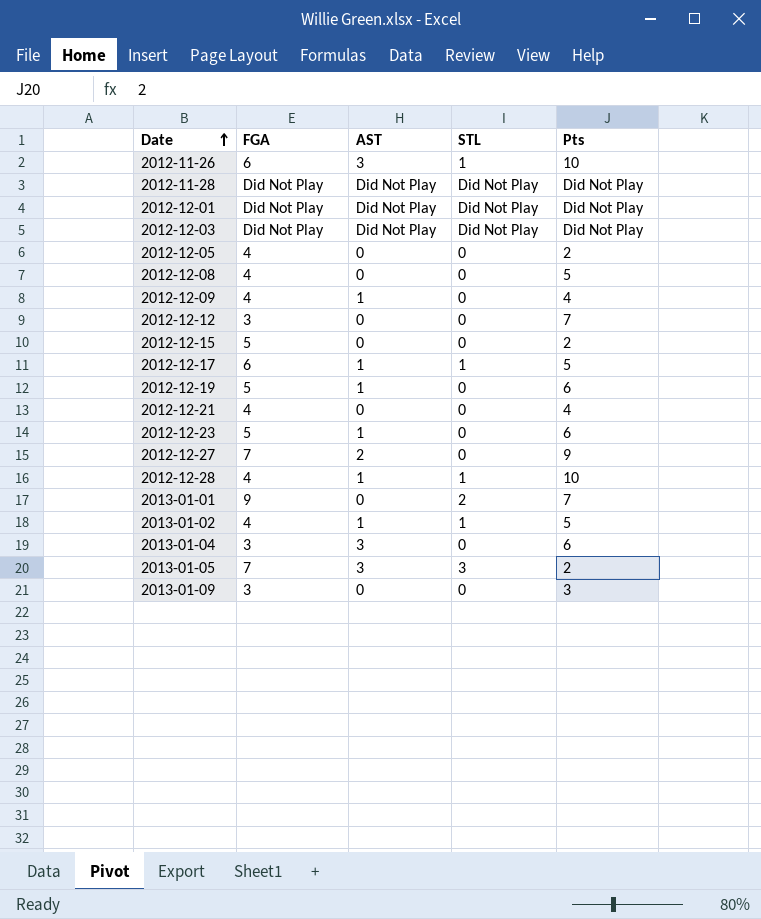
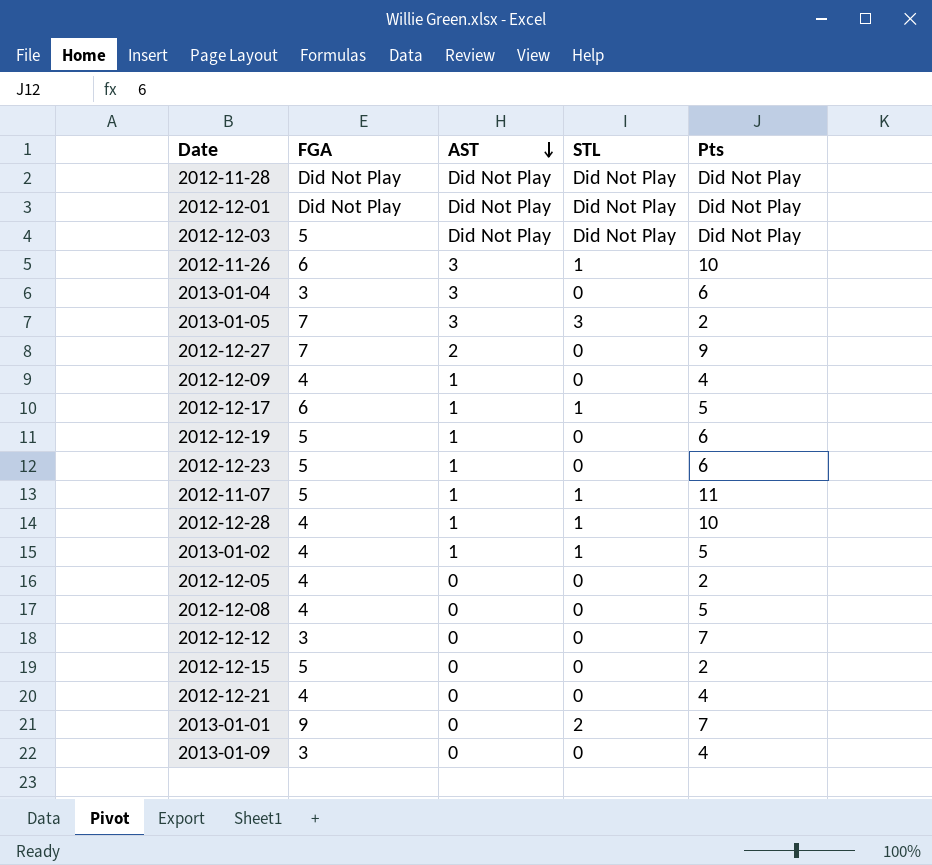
row order: Date ascending -> AST descending
2012-12-03 | FGA: Did Not Play -> 5
row 2012-11-07: none -> 5 | 1 | 1 | 11
2013-01-09 | Pts: 3 -> 4

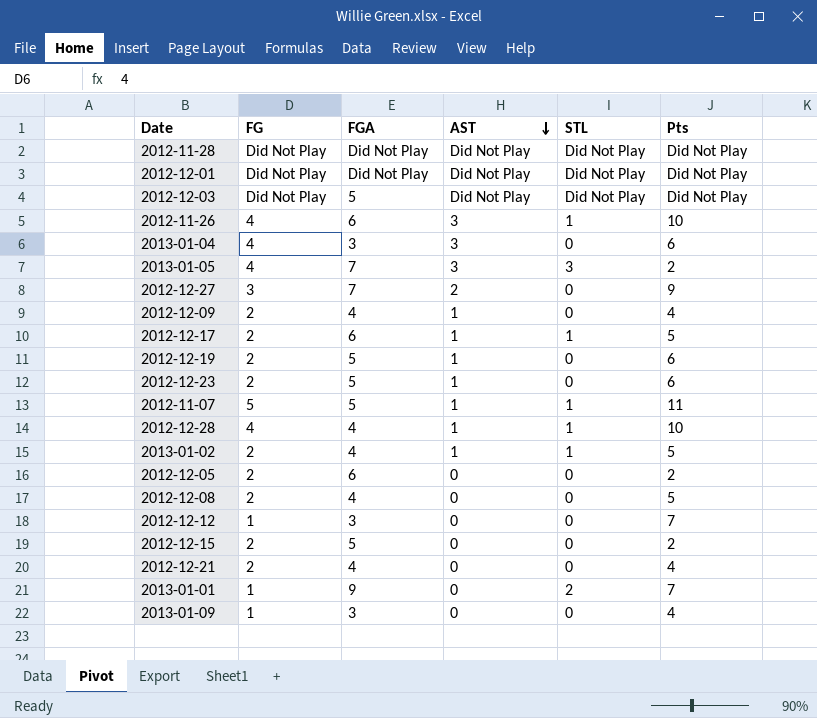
column FG | position: none -> 2
2012-12-05 | FGA: 4 -> 6

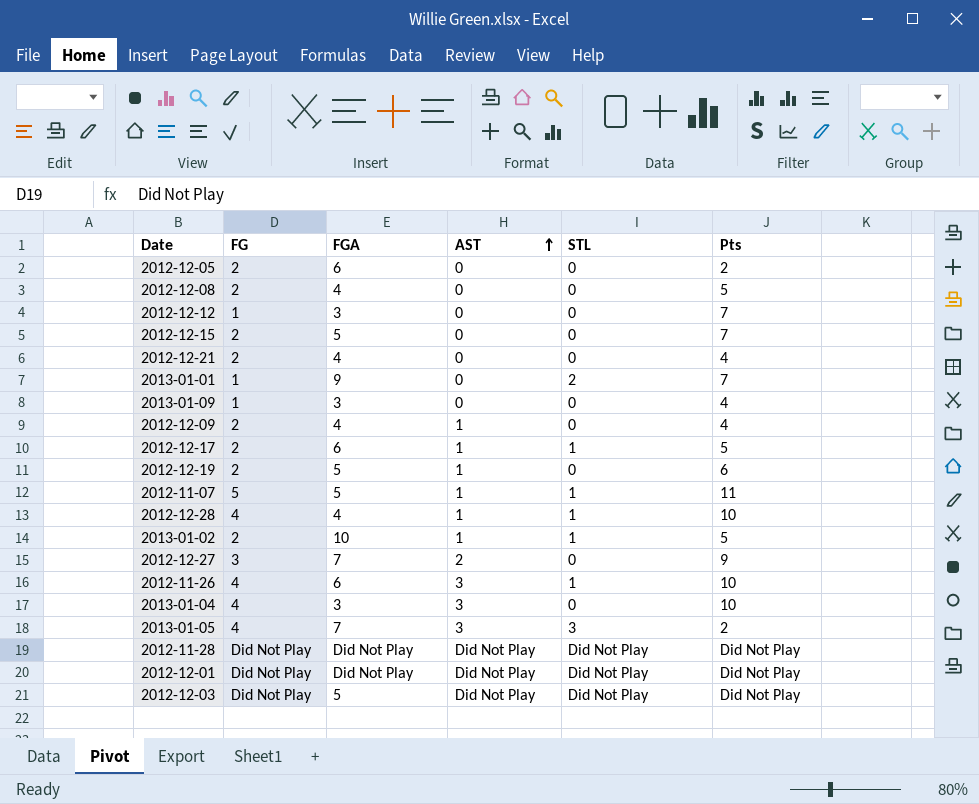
row order: AST descending -> AST ascending
row 2012-12-23: 2 | 5 | 1 | 0 | 6 -> none
2012-12-15 | Pts: 2 -> 7
2013-01-02 | FGA: 4 -> 10
2013-01-04 | Pts: 6 -> 10

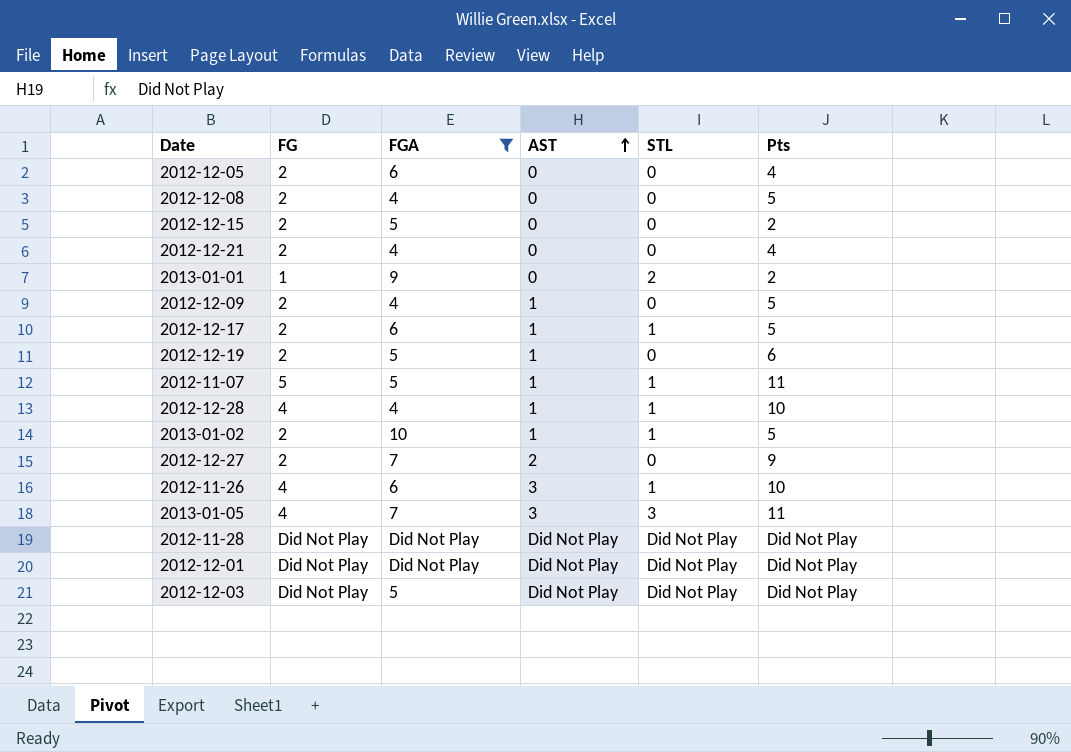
filter: none -> FGA != 3
2012-12-05 | Pts: 2 -> 4
2012-12-15 | Pts: 7 -> 2
2013-01-01 | Pts: 7 -> 2
2012-12-09 | Pts: 4 -> 5
2012-12-27 | FG: 3 -> 2
2013-01-05 | Pts: 2 -> 11

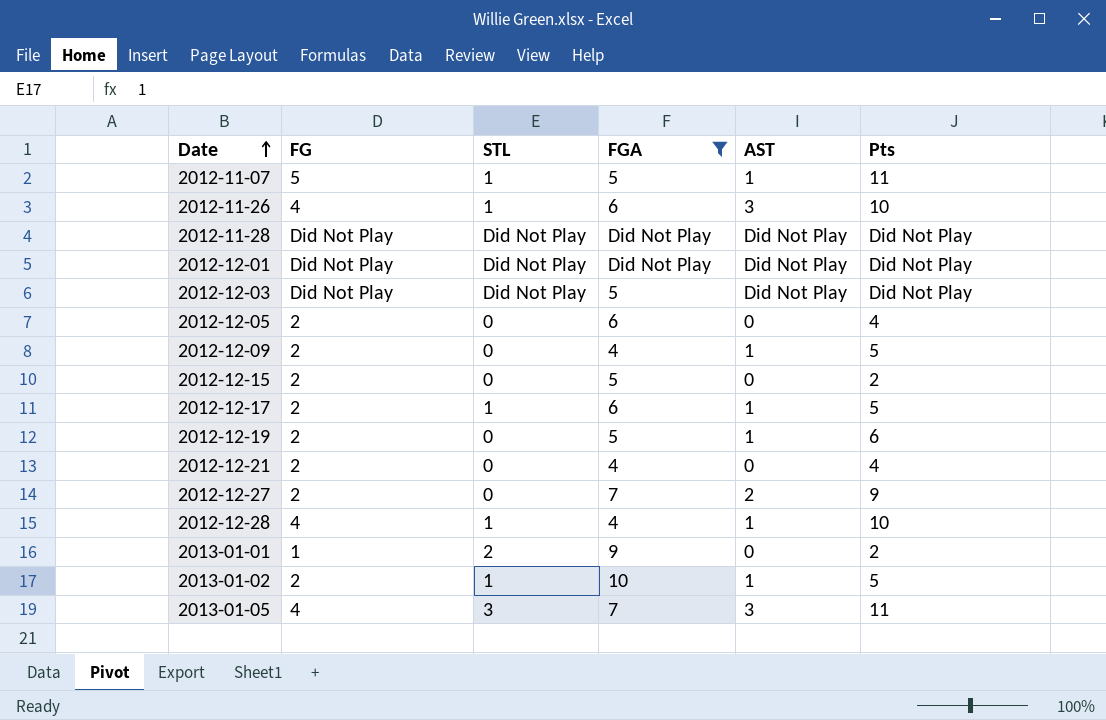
row order: AST ascending -> Date ascending
column STL | position: 5 -> 3
row 2012-12-08: 2 | 4 | 0 | 0 | 5 -> none

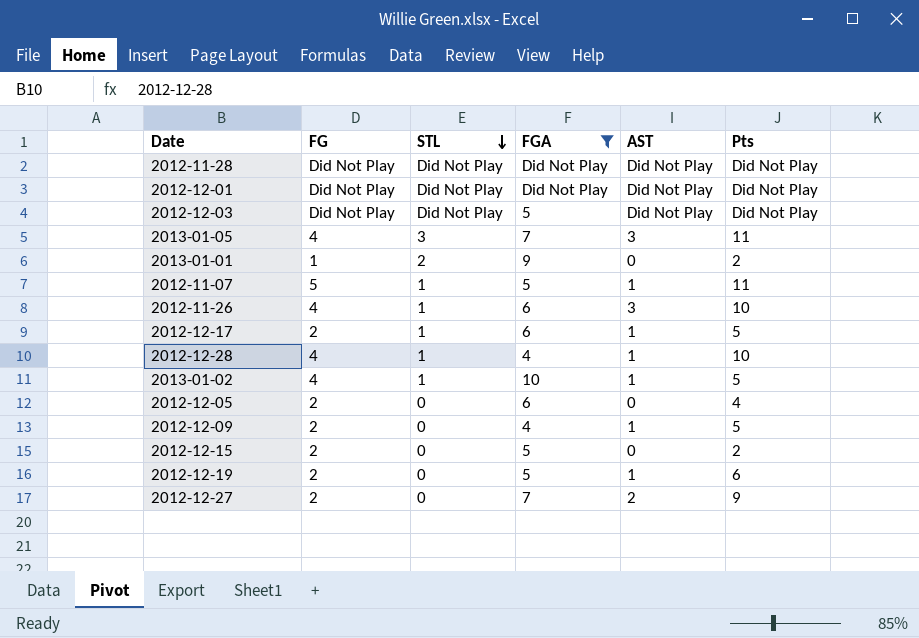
row order: Date ascending -> STL descending
row 2012-12-21: 2 | 0 | 4 | 0 | 4 -> none
2013-01-02 | FG: 2 -> 4

